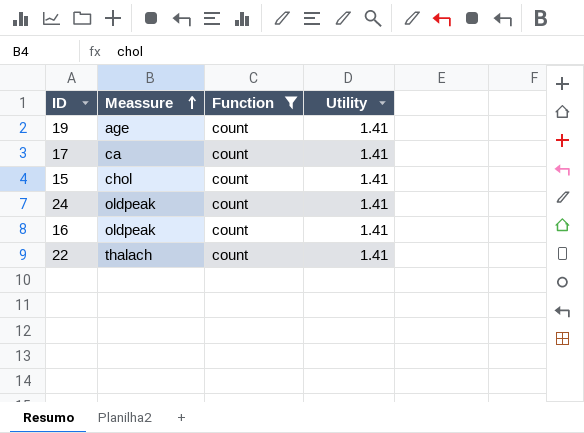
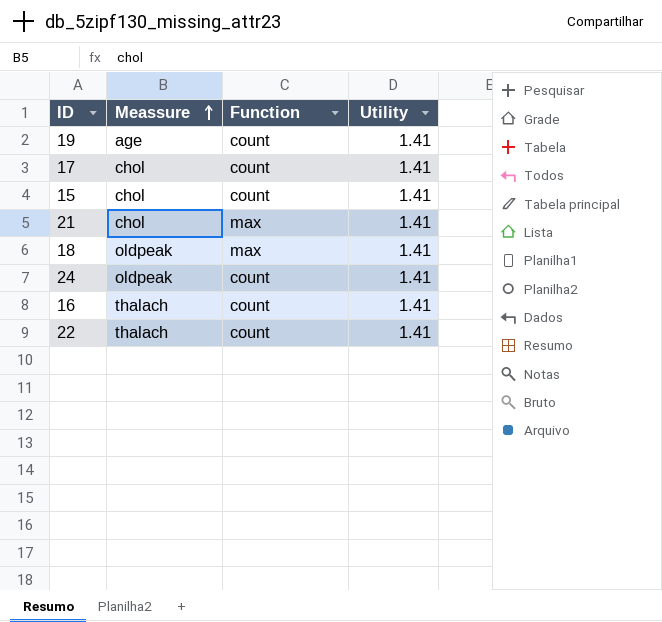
filter: Function = count -> none
17 | Meassure: ca -> chol
16 | Meassure: oldpeak -> thalach

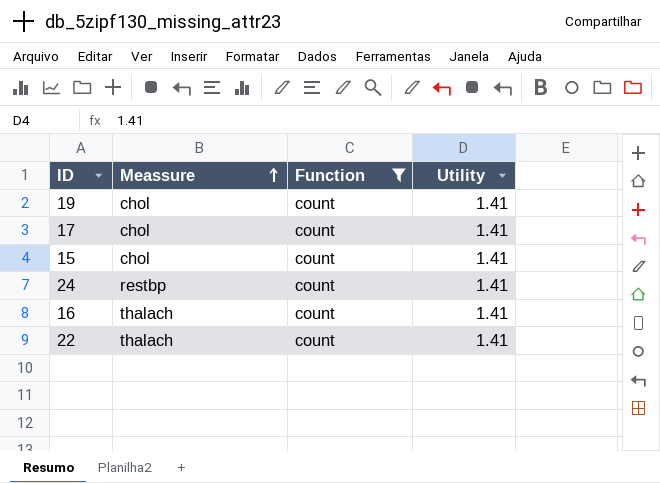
filter: none -> Function = count
19 | Meassure: age -> chol
24 | Meassure: oldpeak -> restbp

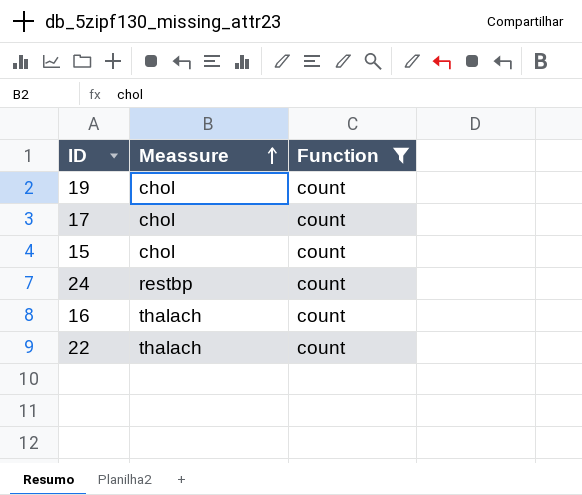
column Utility | position: 4 -> none

